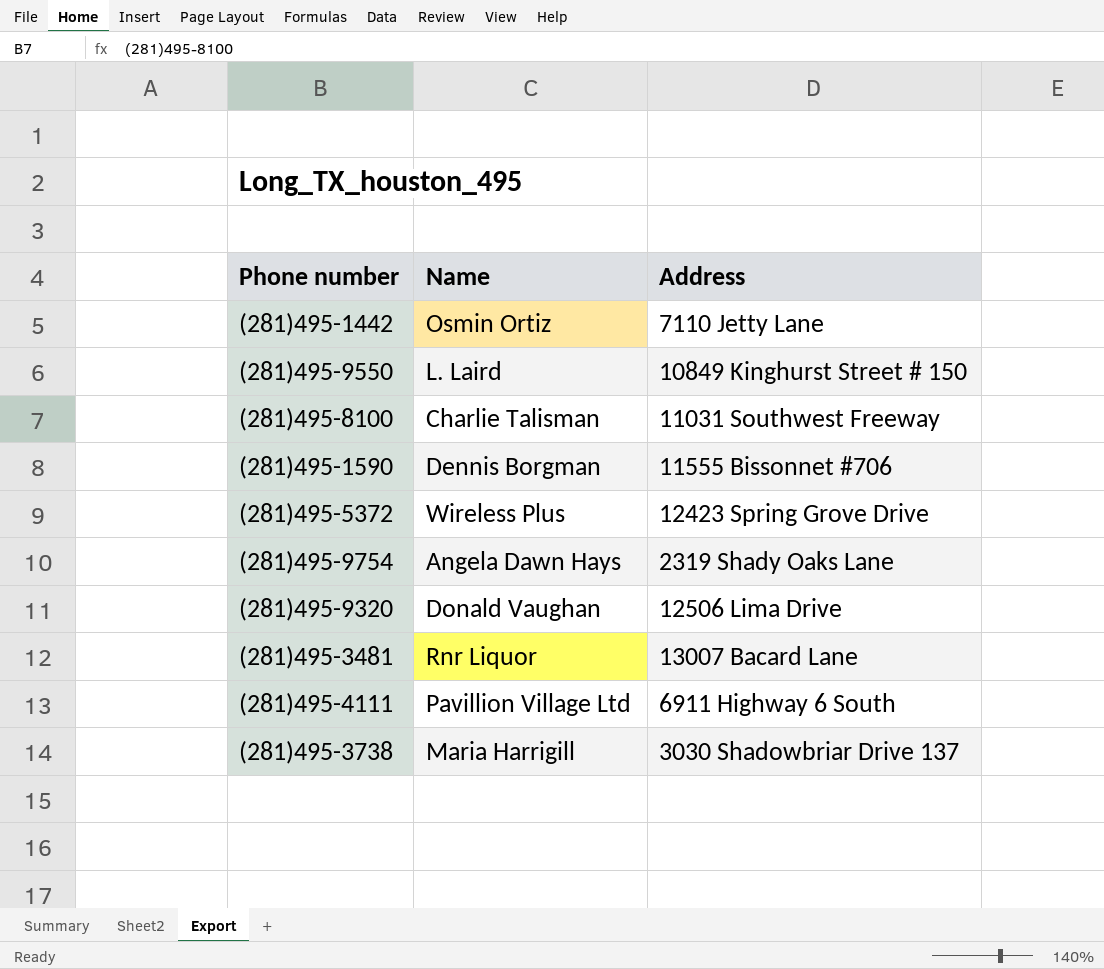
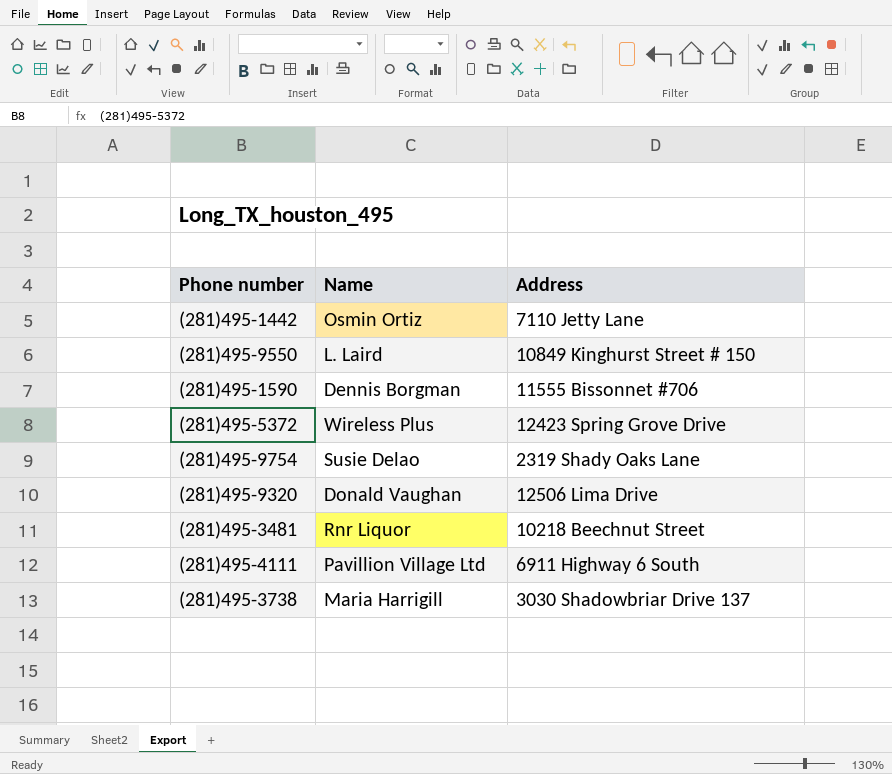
row (281)495-8100: Charlie Talisman | 11031 Southwest Freeway -> none
(281)495-9754 | Name: Angela Dawn Hays -> Susie Delao
(281)495-3481 | Address: 13007 Bacard Lane -> 10218 Beechnut Street

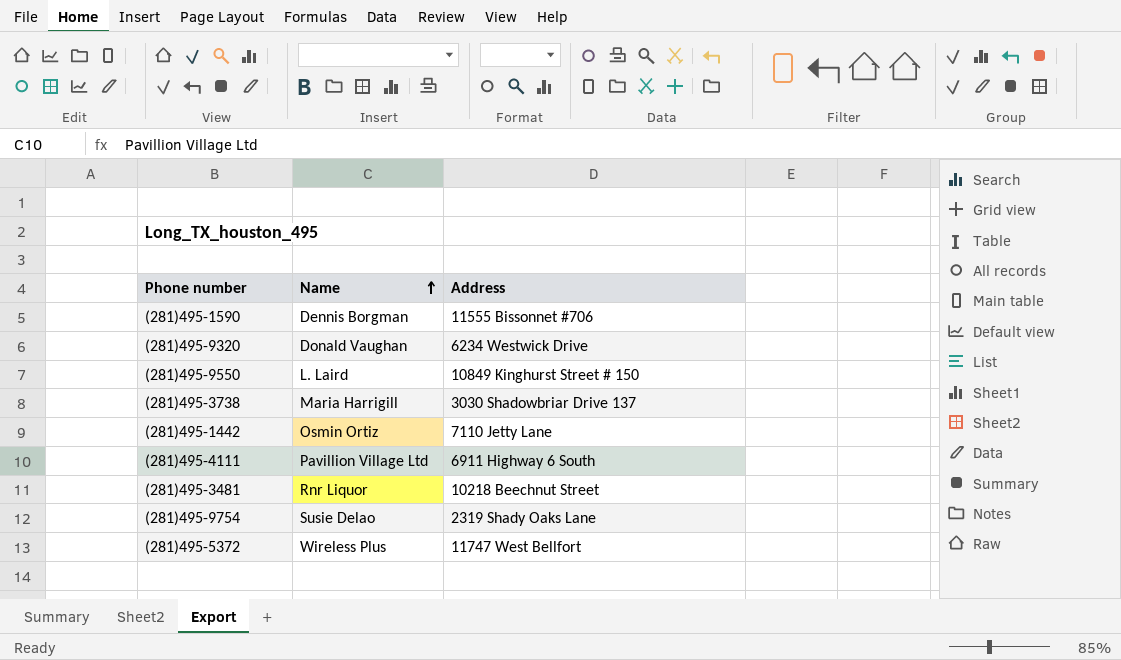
row order: none -> Name ascending
(281)495-9320 | Address: 12506 Lima Drive -> 6234 Westwick Drive
(281)495-5372 | Address: 12423 Spring Grove Drive -> 11747 West Bellfort

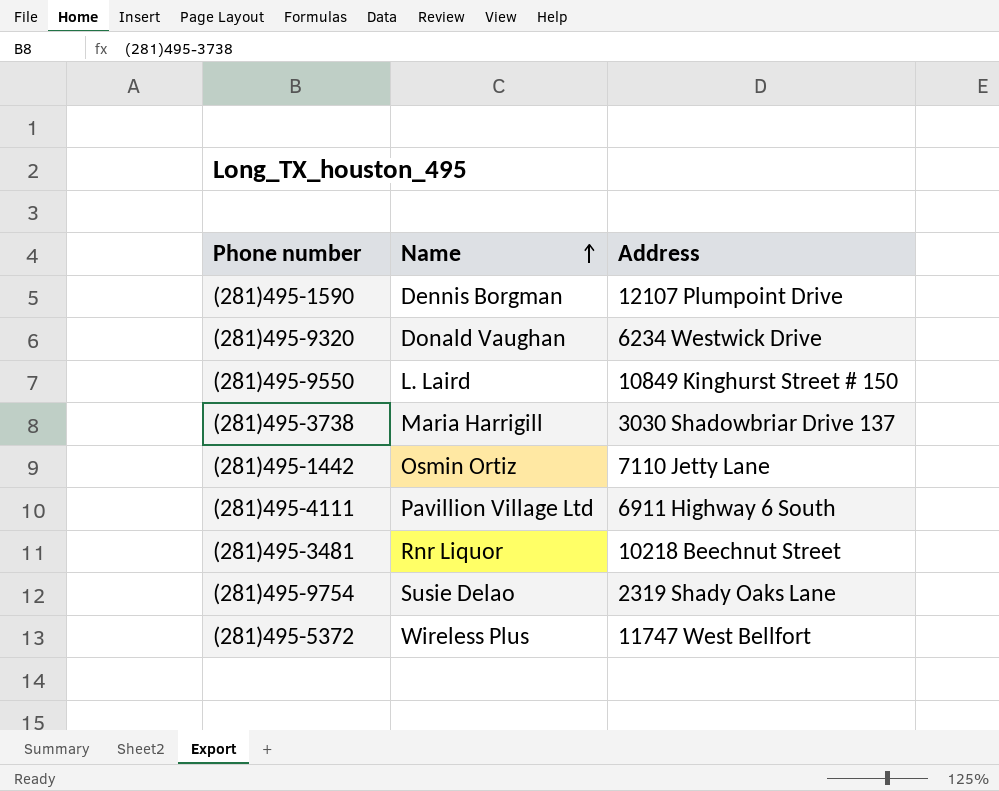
(281)495-1590 | Address: 11555 Bissonnet #706 -> 12107 Plumpoint Drive

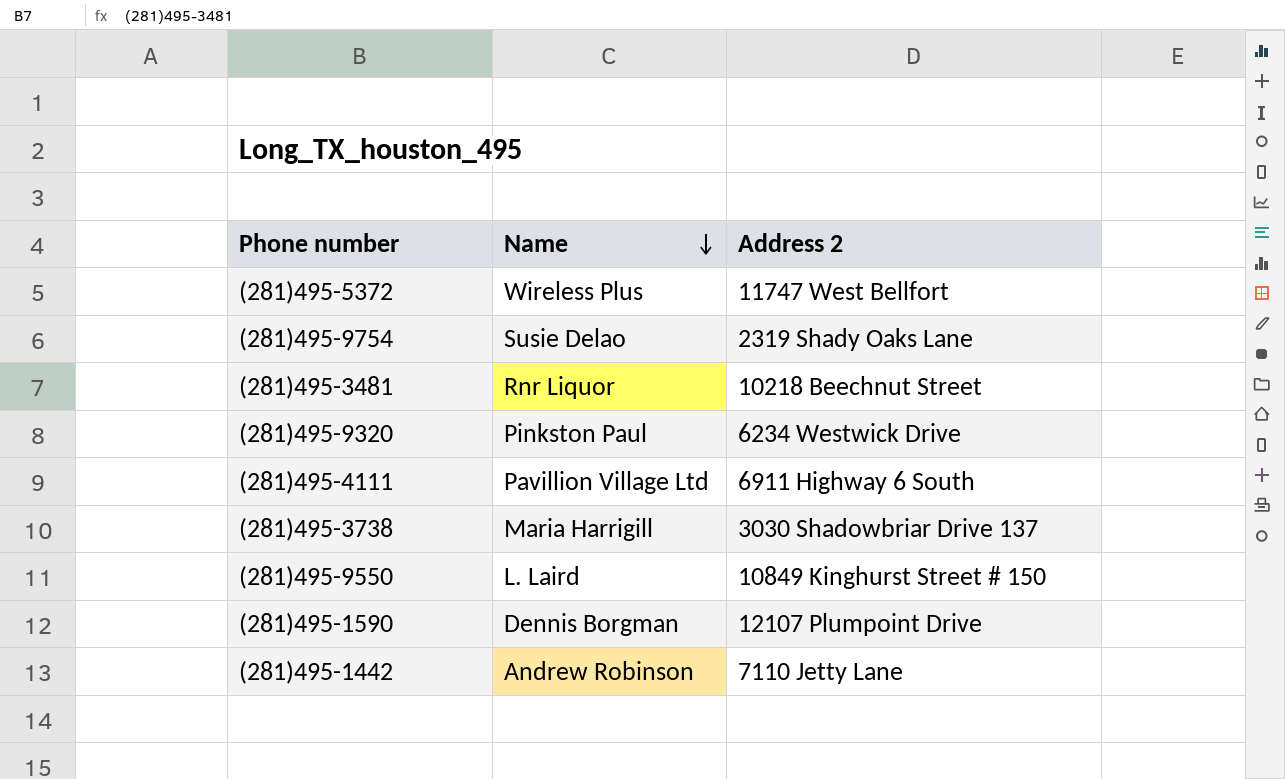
row order: Name ascending -> Name descending
column name: Address -> Address 2
(281)495-9320 | Name: Donald Vaughan -> Pinkston Paul
(281)495-1442 | Name: Osmin Ortiz -> Andrew Robinson

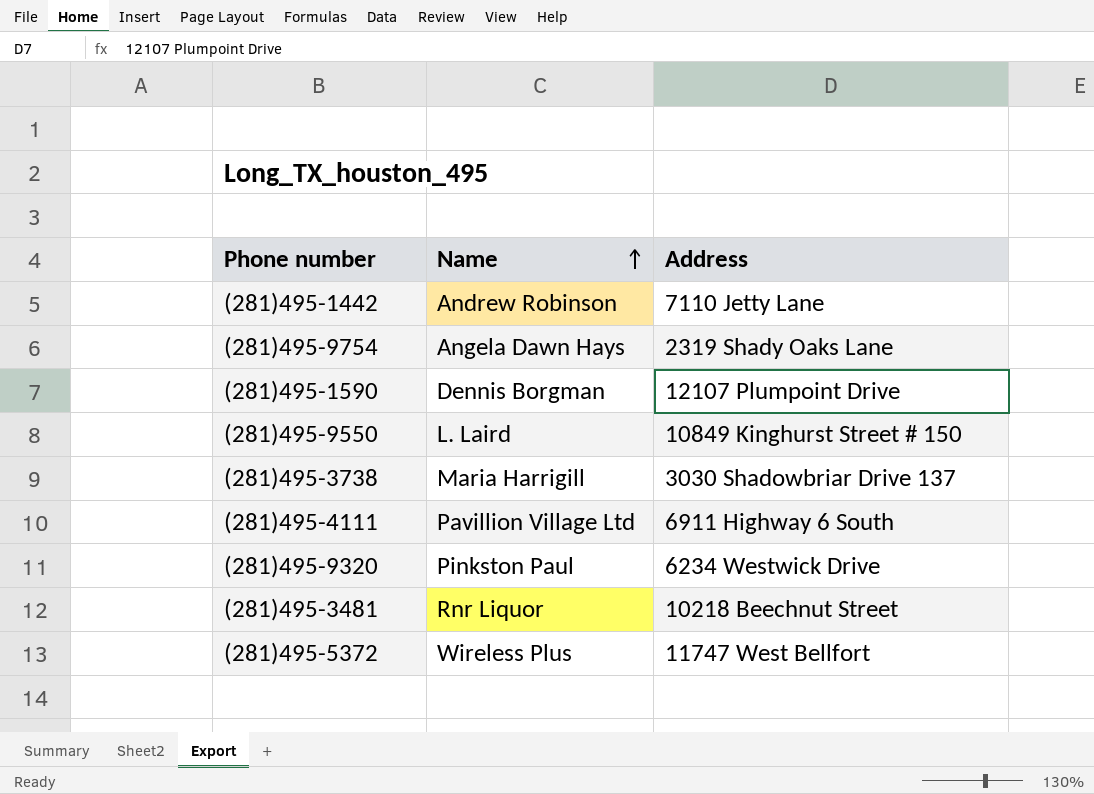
row order: Name descending -> Name ascending
column name: Address 2 -> Address
(281)495-9754 | Name: Susie Delao -> Angela Dawn Hays

